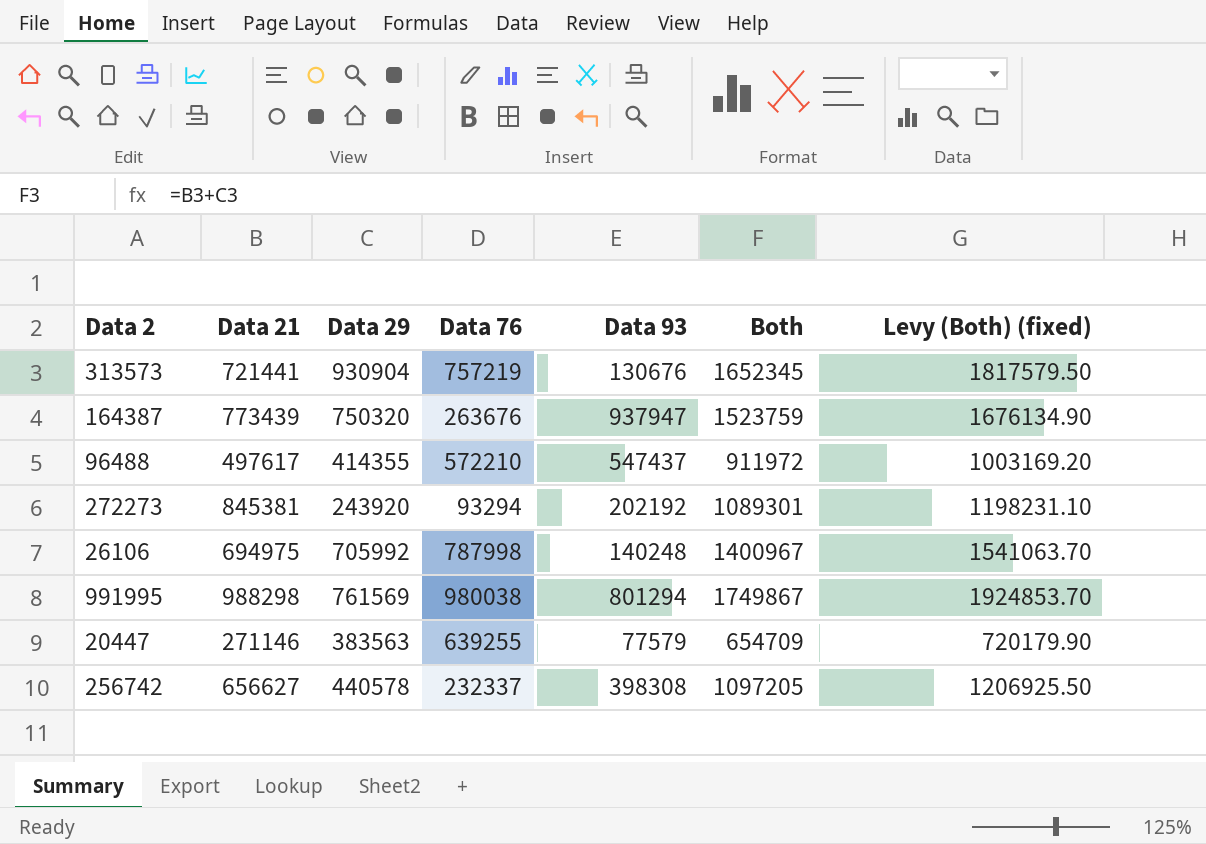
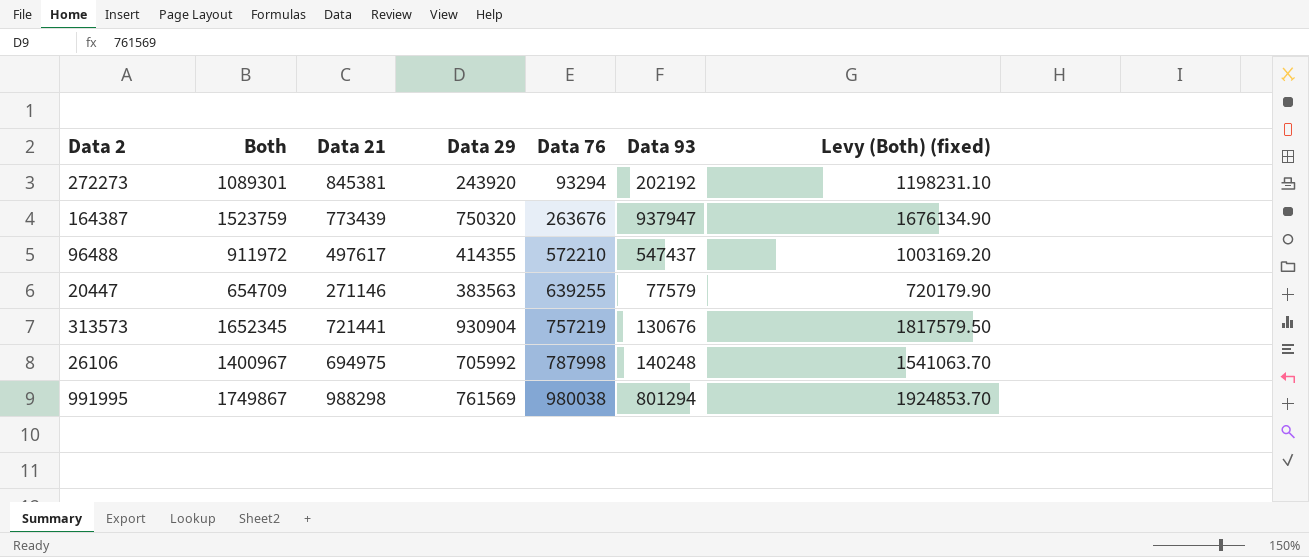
row order: none -> Data 76 ascending
column Both | position: 6 -> 2
row 256742: 656627 | 440578 | 232337 | 398308 | 1097205 | 1206925.50 -> none

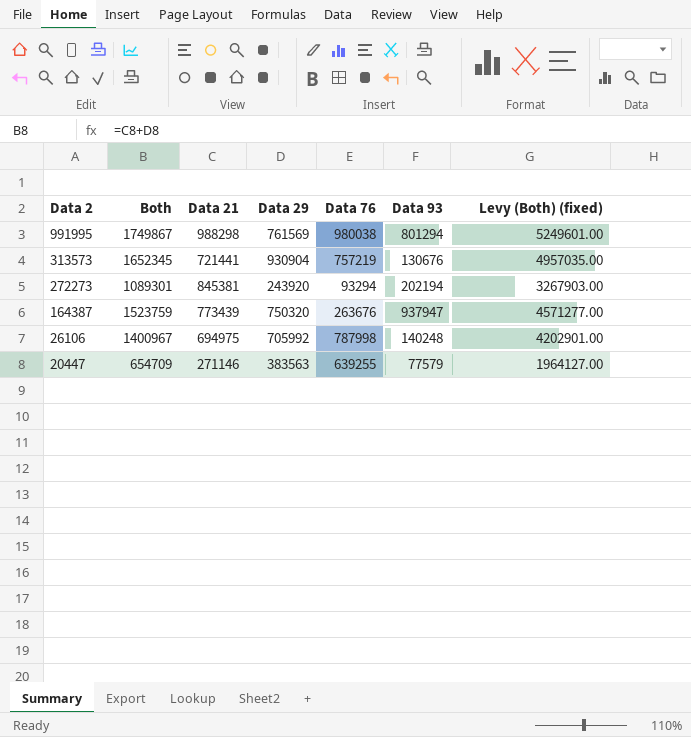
row order: Data 76 ascending -> Data 2 descending
column Levy (Both) (fixed) | formula: [Both] * 1.1 -> [Both] * 3
row 96488: 911972 | 497617 | 414355 | 572210 | 547437 | 1003169.20 -> none
272273 | Data 93: 202192 -> 202194

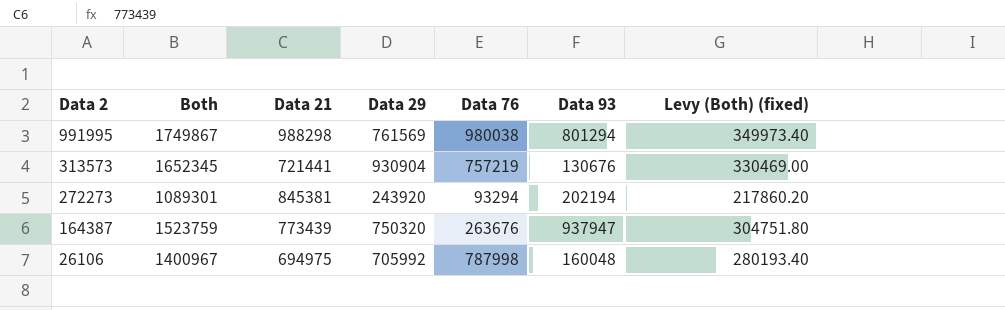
column Levy (Both) (fixed) | formula: [Both] * 3 -> [Both] * 0.2
row 20447: 654709 | 271146 | 383563 | 639255 | 77579 | 1964127.00 -> none
26106 | Data 93: 140248 -> 160048

